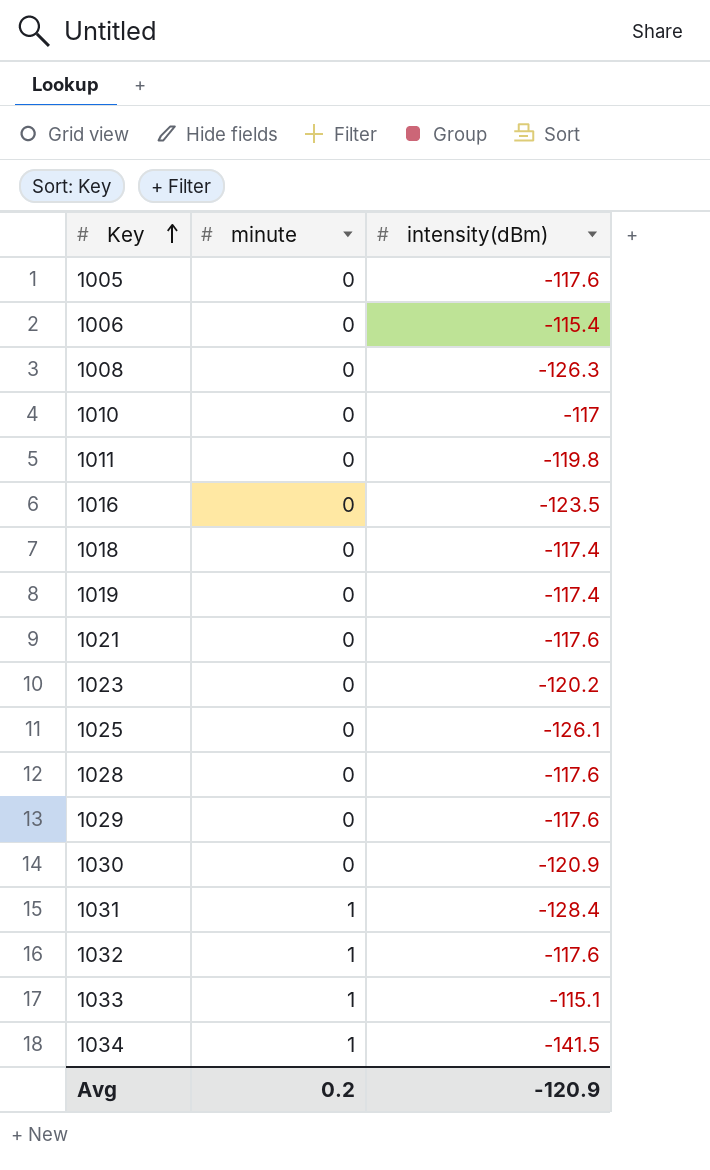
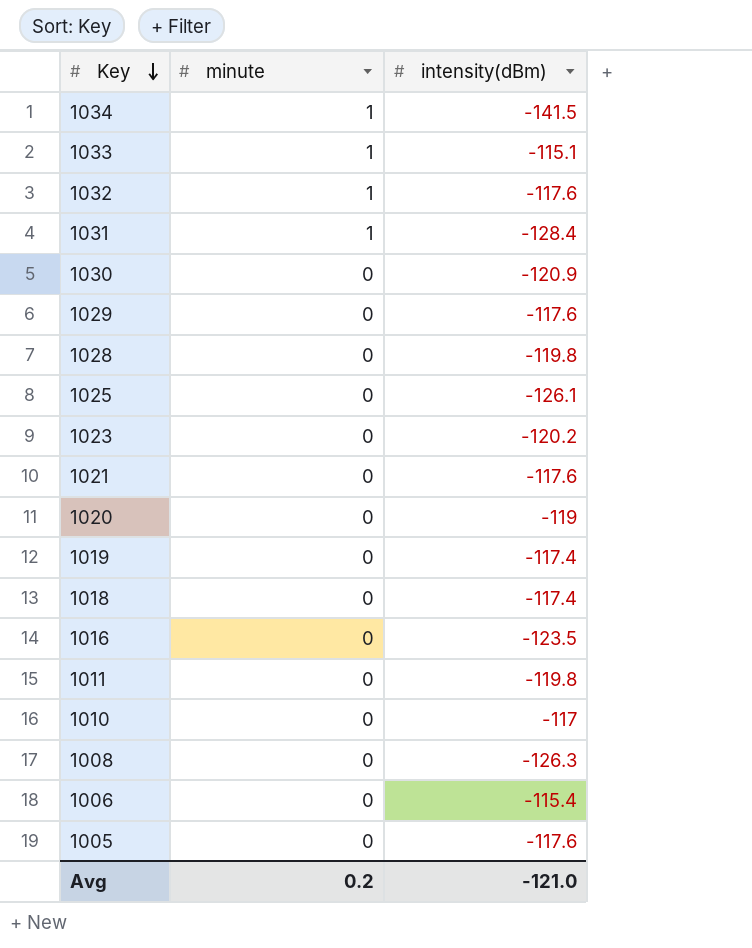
row order: Key ascending -> Key descending
1028 | intensity(dBm): -117.6 -> -119.8
row 1020: none -> 0 | -119
Avg | intensity(dBm): -120.9 -> -121.0

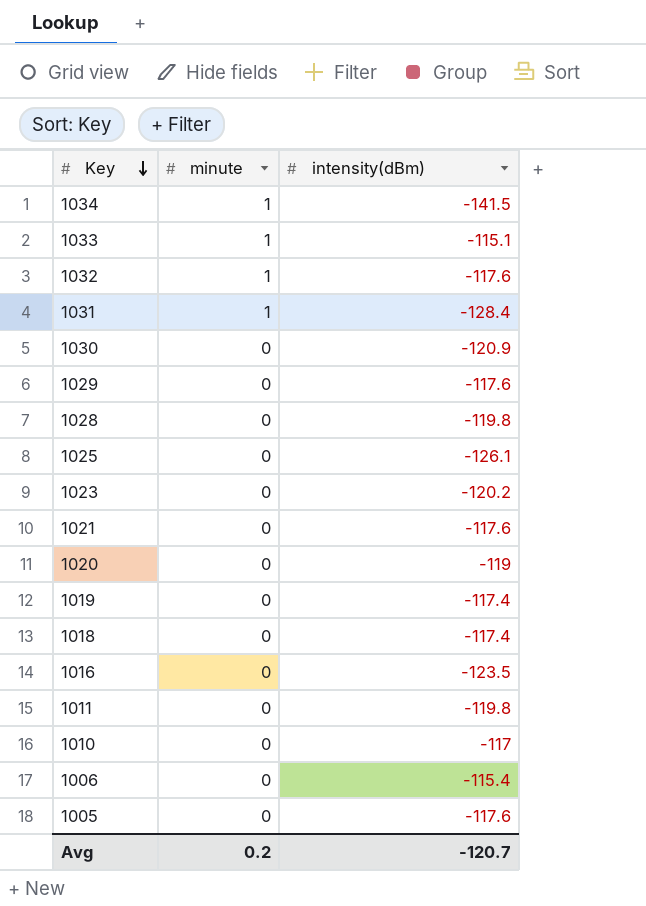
row 1008: 0 | -126.3 -> none
Avg | intensity(dBm): -121.0 -> -120.7

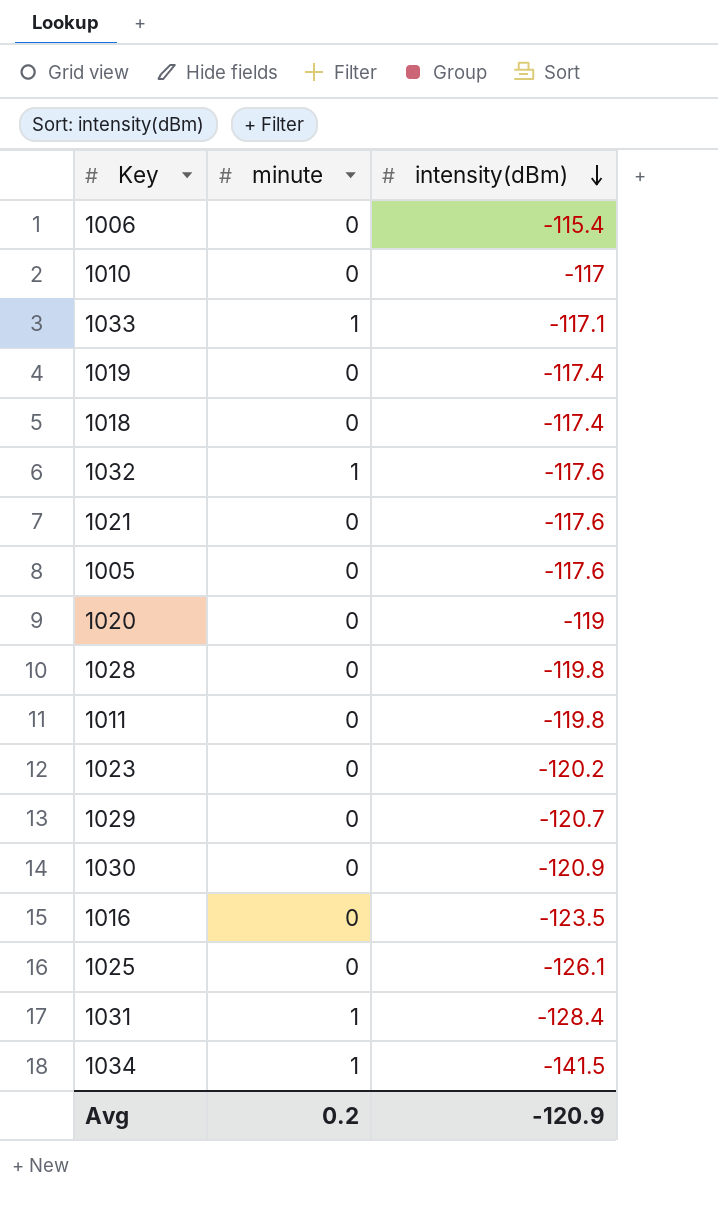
row order: Key descending -> intensity(dBm) descending
1033 | intensity(dBm): -115.1 -> -117.1
1029 | intensity(dBm): -117.6 -> -120.7
Avg | intensity(dBm): -120.7 -> -120.9

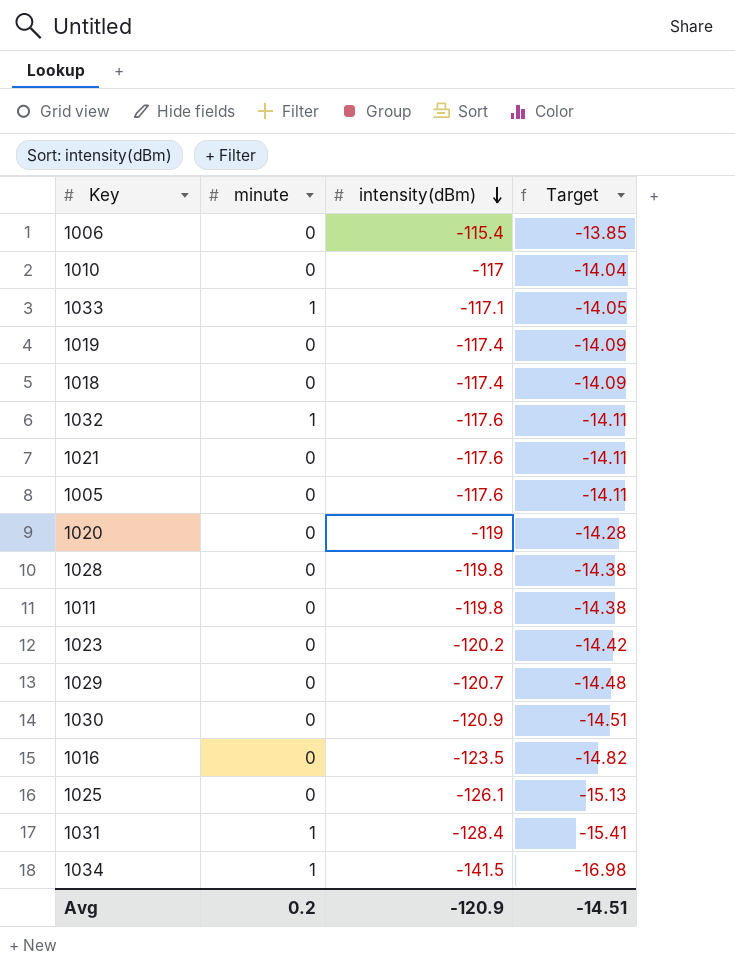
column Target | formula: none -> [intensity(dBm)] * 0.12

